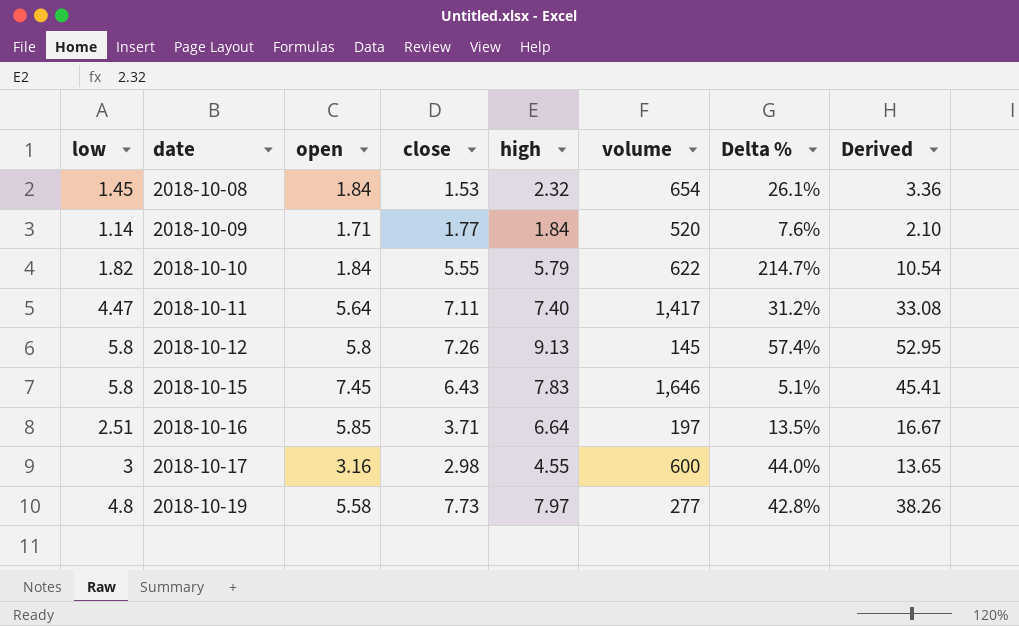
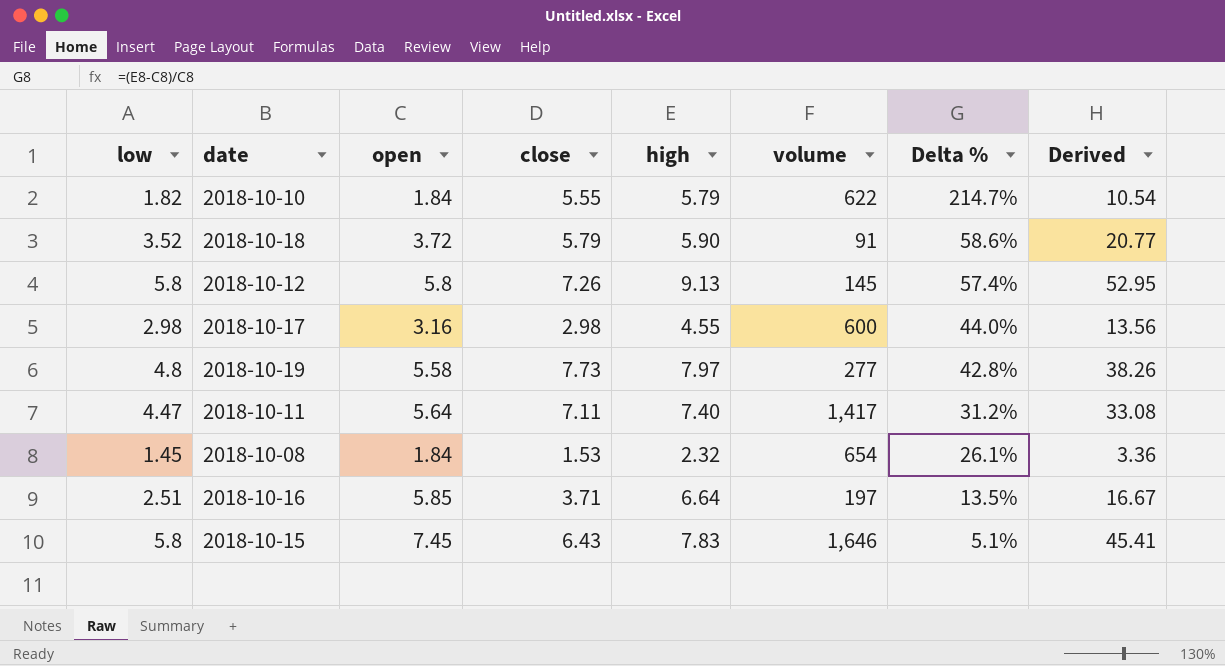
row order: date ascending -> Delta % descending
row 2018-10-09: 1.14 | 1.71 | 1.77 | 1.84 | 520 | 7.6% | 2.10 -> none
row 2018-10-18: none -> 3.52 | 3.72 | 5.79 | 5.90 | 91 | 58.6% | 20.77
2018-10-17 | low: 3 -> 2.98
2018-10-17 | Derived: 13.65 -> 13.56

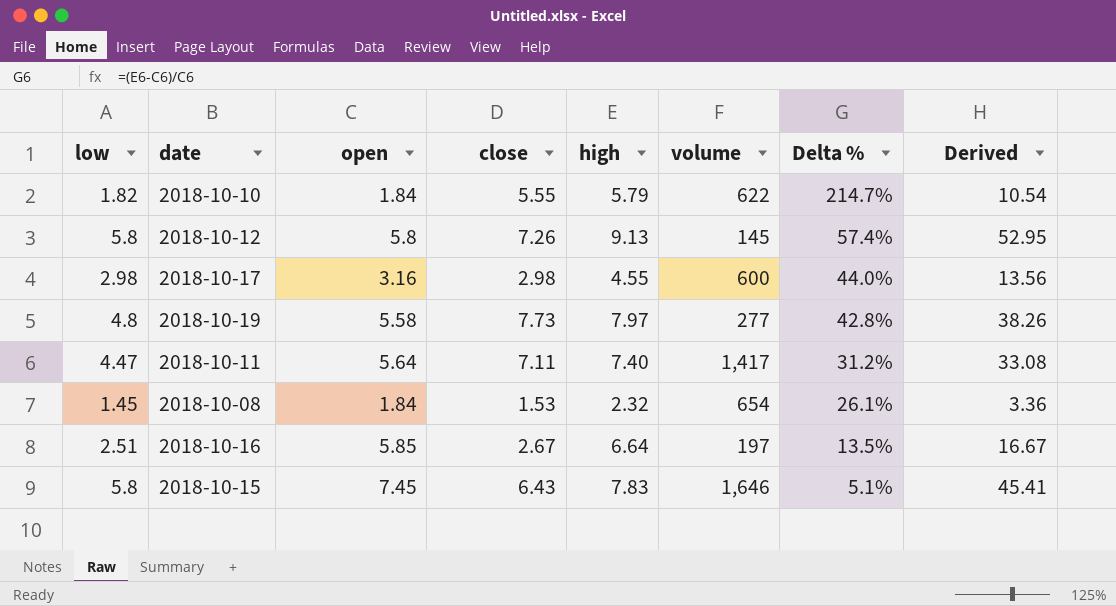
row 2018-10-18: 3.52 | 3.72 | 5.79 | 5.90 | 91 | 58.6% | 20.77 -> none
2018-10-16 | close: 3.71 -> 2.67

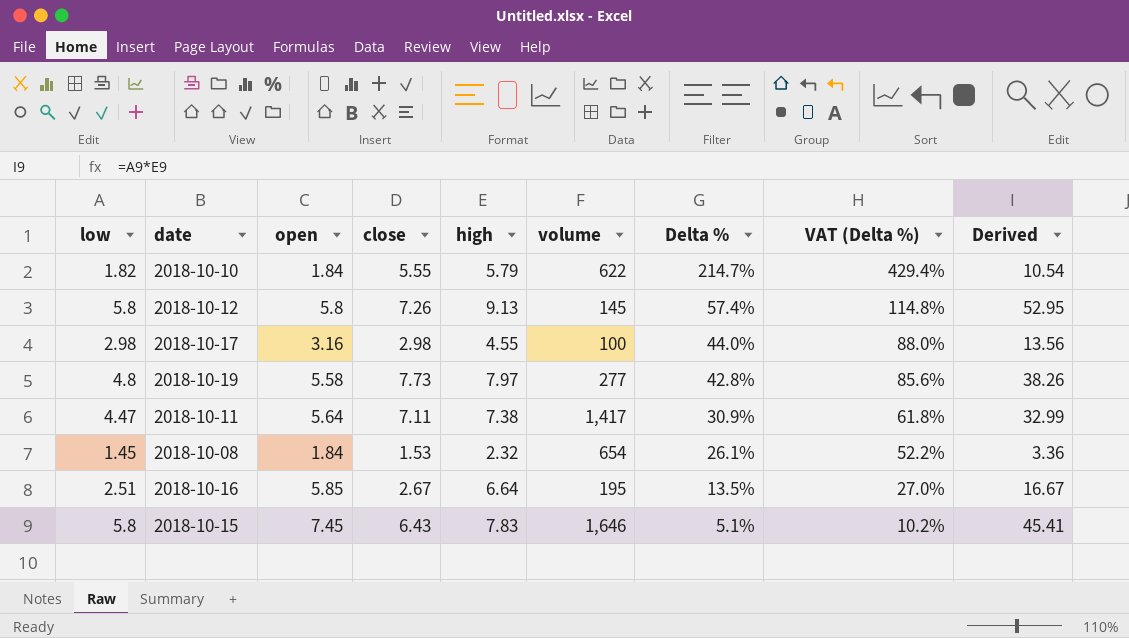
column VAT (Delta %) | formula: none -> [Delta %] * 2
2018-10-17 | volume: 600 -> 100
2018-10-11 | high: 7.40 -> 7.38
2018-10-11 | Delta %: 31.2% -> 30.9%
2018-10-11 | Derived: 33.08 -> 32.99
2018-10-16 | volume: 197 -> 195

